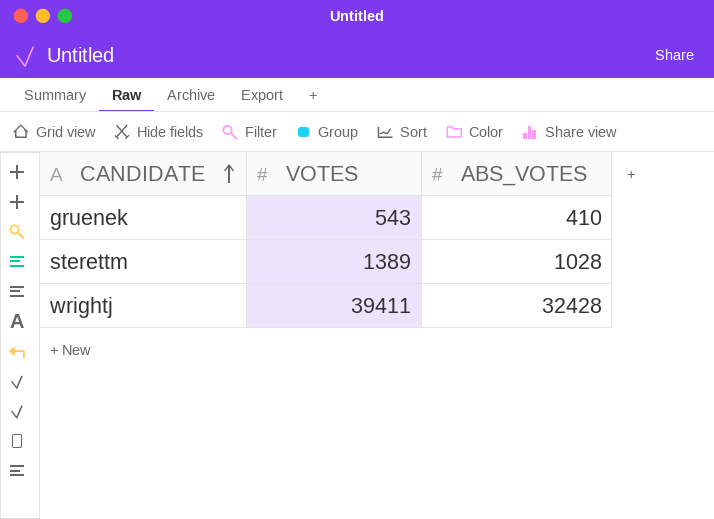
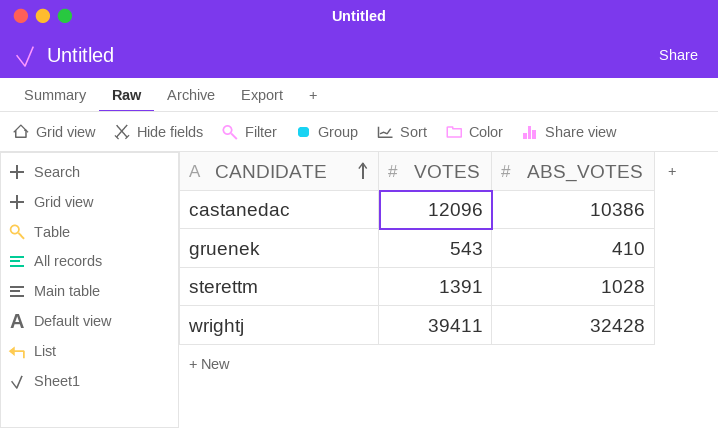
row castanedac: none -> 12096 | 10386
sterettm | VOTES: 1389 -> 1391

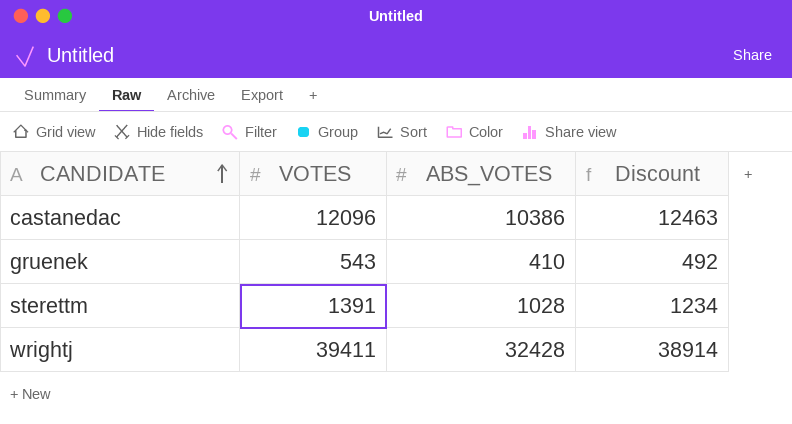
column Discount | formula: none -> [ABS_VOTES] * 1.2

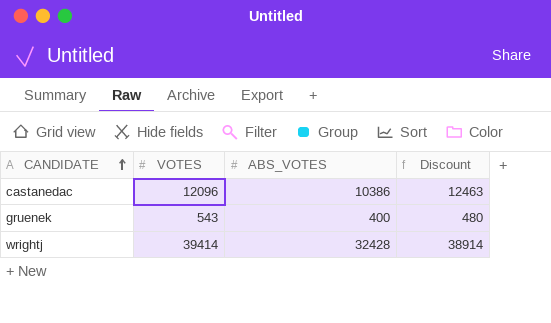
row sterettm: 1391 | 1028 | 1234 -> none
gruenek | ABS_VOTES: 410 -> 400
gruenek | Discount: 492 -> 480
wrightj | VOTES: 39411 -> 39414

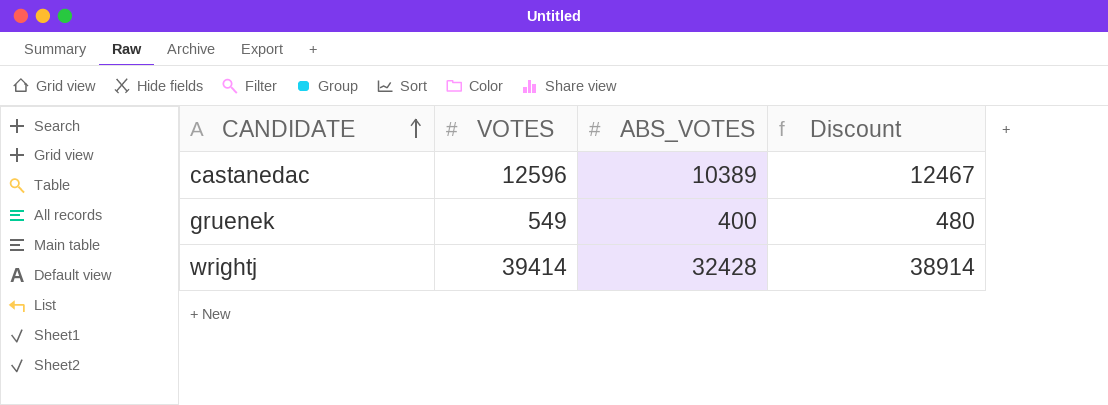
castanedac | VOTES: 12096 -> 12596
castanedac | ABS_VOTES: 10386 -> 10389
castanedac | Discount: 12463 -> 12467
gruenek | VOTES: 543 -> 549

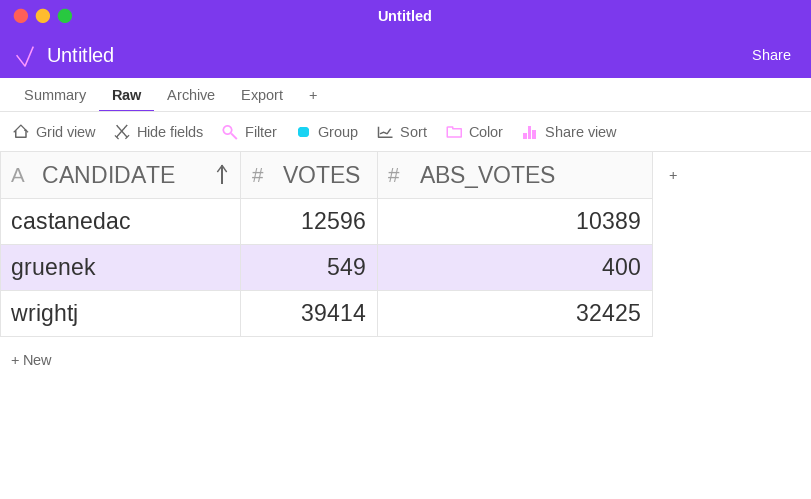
column Discount | formula: [ABS_VOTES] * 1.2 -> none
wrightj | ABS_VOTES: 32428 -> 32425

